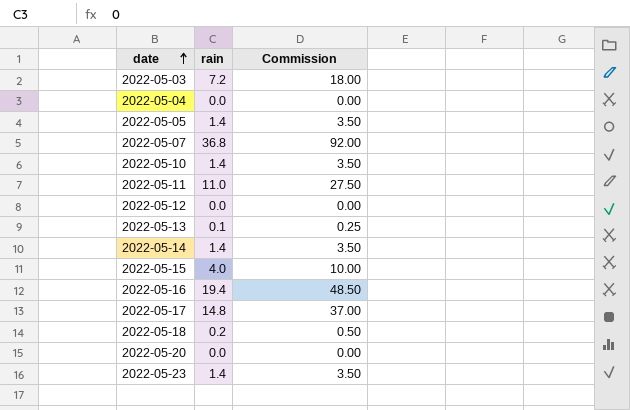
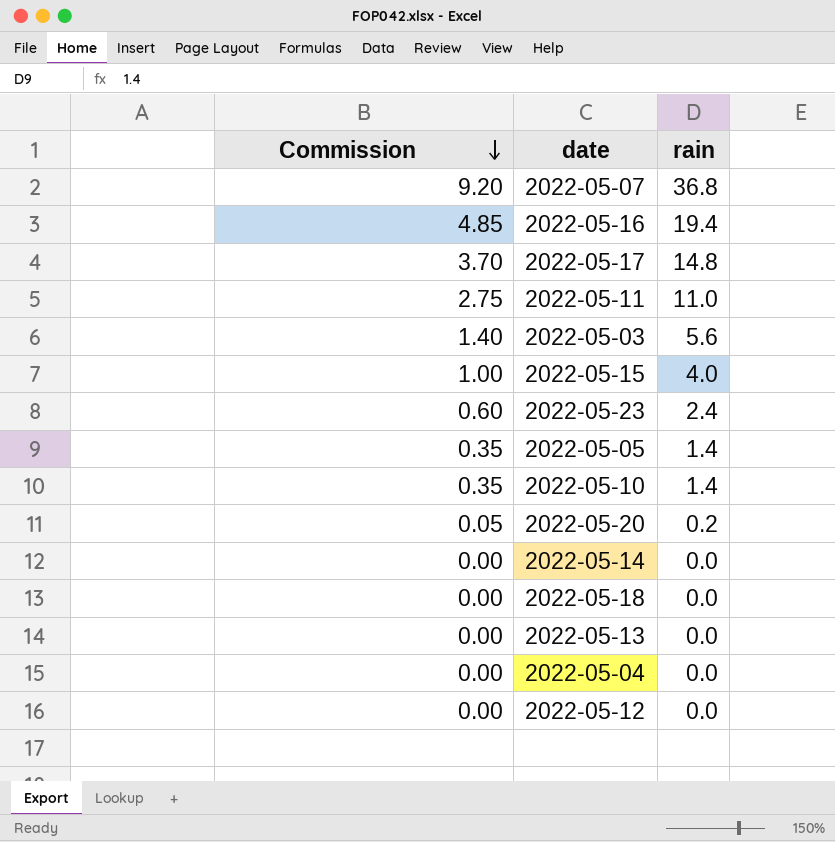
row order: date ascending -> Commission descending
column Commission | formula: [rain] * 2.5 -> [rain] * 0.25
column Commission | position: 3 -> 1
2022-05-03 | rain: 7.2 -> 5.6
2022-05-23 | rain: 1.4 -> 2.4
2022-05-20 | rain: 0.0 -> 0.2
2022-05-14 | rain: 1.4 -> 0.0
2022-05-18 | rain: 0.2 -> 0.0
2022-05-13 | rain: 0.1 -> 0.0

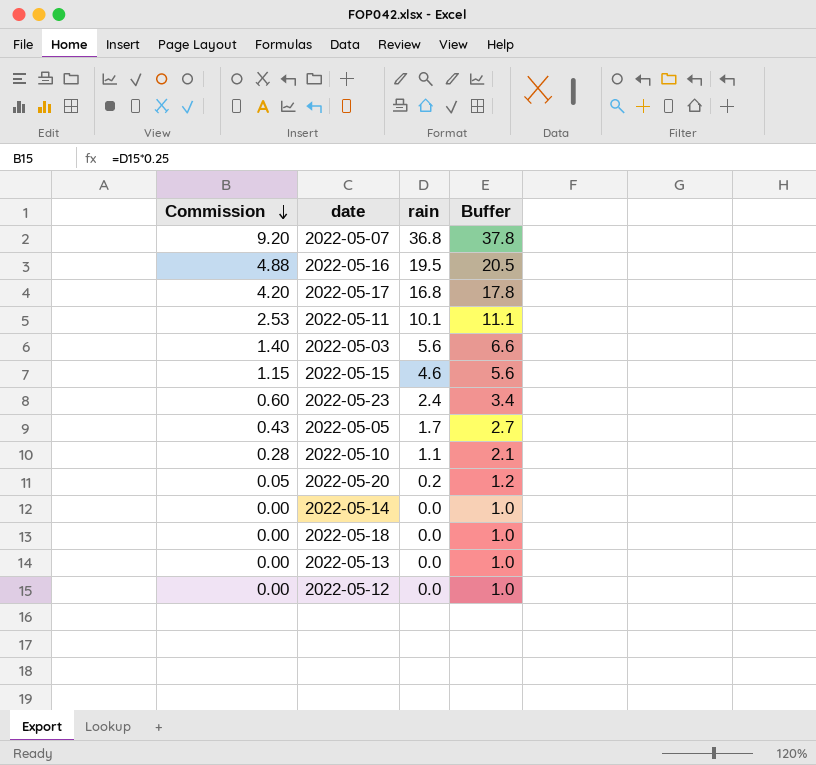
column Buffer | formula: none -> [rain] + 1
row 2022-05-04: 0.00 | 0.0 -> none
2022-05-16 | Commission: 4.85 -> 4.88
2022-05-16 | rain: 19.4 -> 19.5
2022-05-17 | Commission: 3.70 -> 4.20
2022-05-17 | rain: 14.8 -> 16.8
2022-05-11 | Commission: 2.75 -> 2.53
2022-05-11 | rain: 11.0 -> 10.1
2022-05-15 | Commission: 1.00 -> 1.15
2022-05-15 | rain: 4.0 -> 4.6
2022-05-05 | Commission: 0.35 -> 0.43
2022-05-05 | rain: 1.4 -> 1.7
2022-05-10 | Commission: 0.35 -> 0.28
2022-05-10 | rain: 1.4 -> 1.1

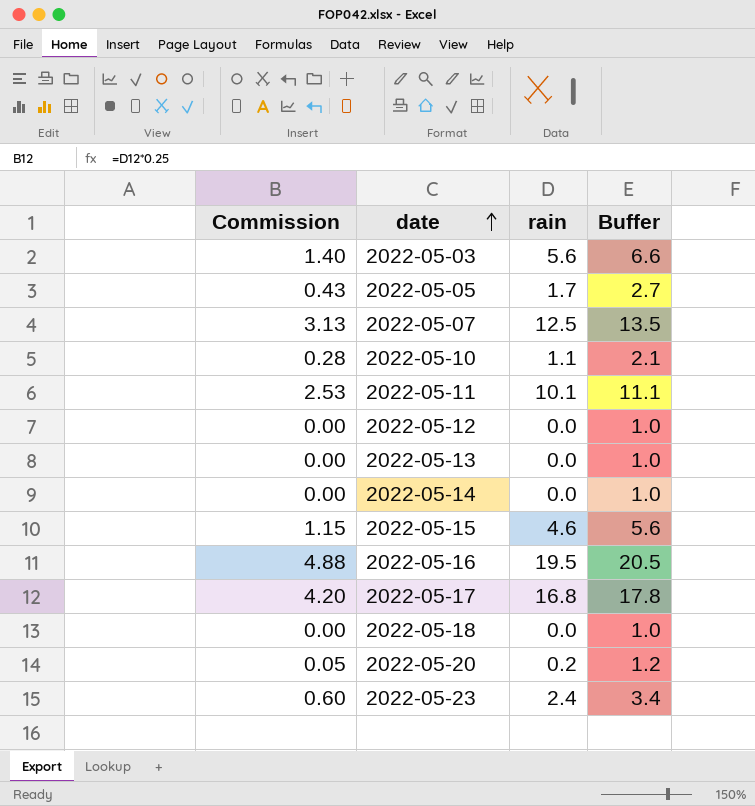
row order: Commission descending -> date ascending
2022-05-07 | Commission: 9.20 -> 3.13
2022-05-07 | rain: 36.8 -> 12.5
2022-05-07 | Buffer: 37.8 -> 13.5

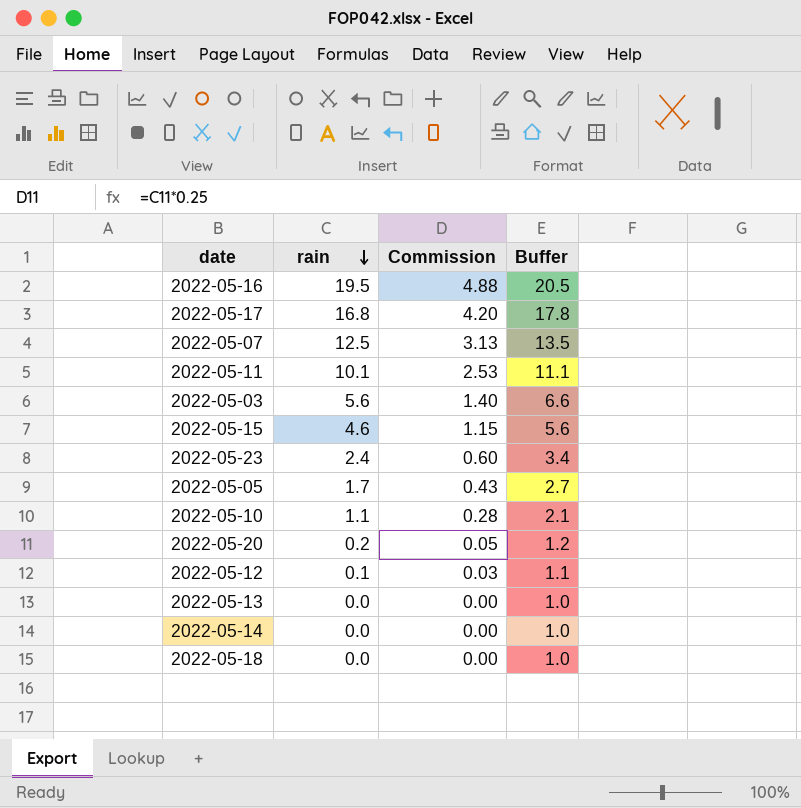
row order: date ascending -> rain descending
column Commission | position: 1 -> 3
2022-05-12 | rain: 0.0 -> 0.1
2022-05-12 | Commission: 0.00 -> 0.03
2022-05-12 | Buffer: 1.0 -> 1.1

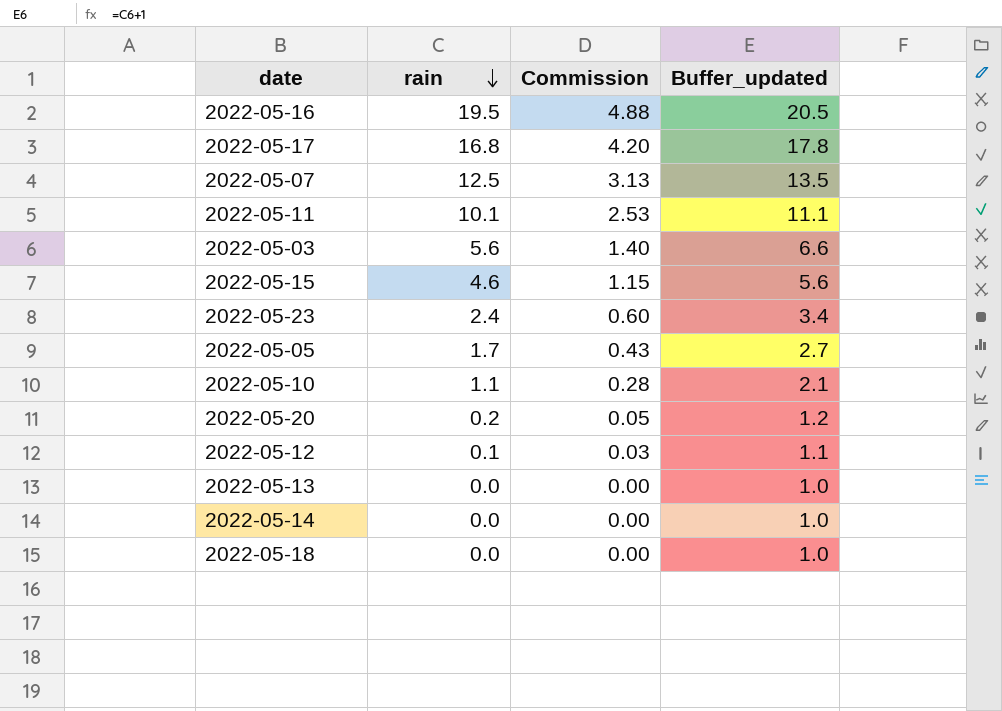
column name: Buffer -> Buffer_updated

